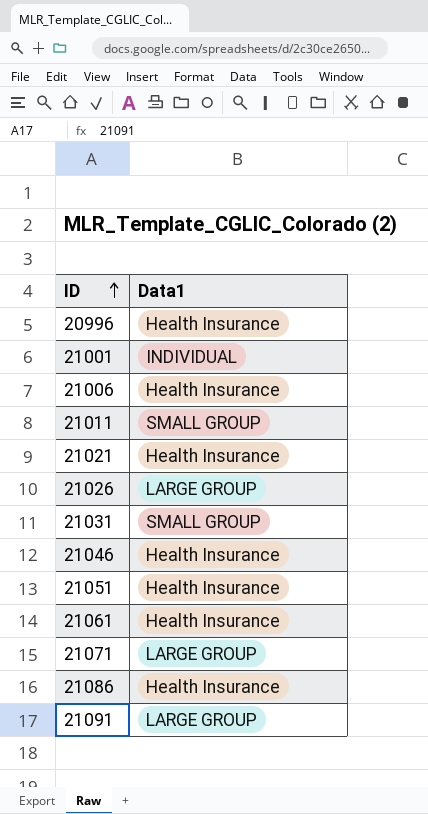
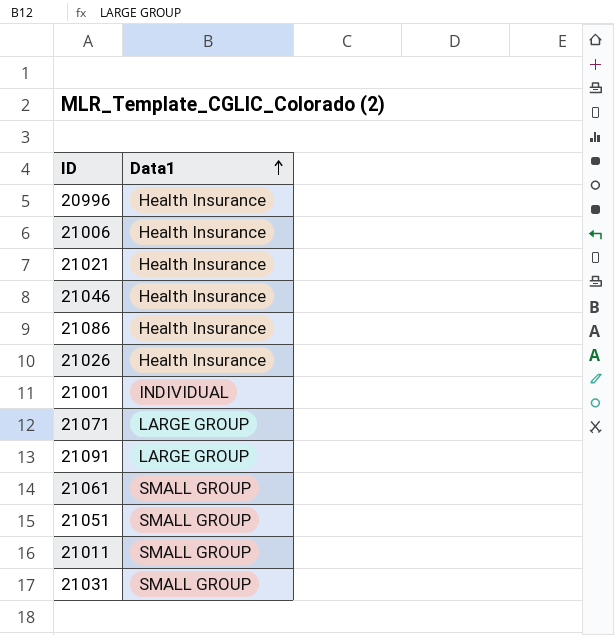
row order: ID ascending -> Data1 ascending
21026 | Data1: LARGE GROUP -> Health Insurance
21061 | Data1: Health Insurance -> SMALL GROUP
21051 | Data1: Health Insurance -> SMALL GROUP

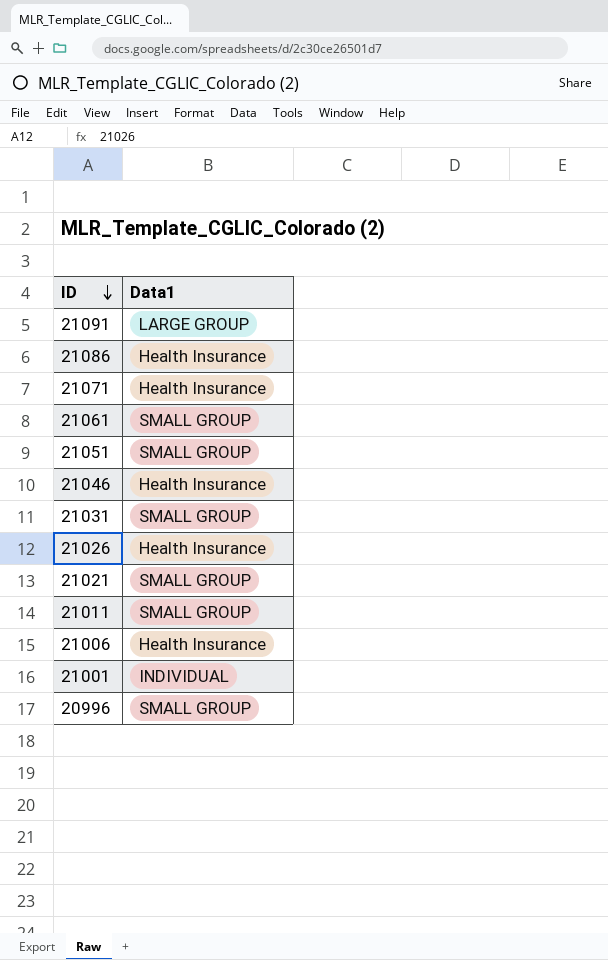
row order: Data1 ascending -> ID descending
21071 | Data1: LARGE GROUP -> Health Insurance
21021 | Data1: Health Insurance -> SMALL GROUP
20996 | Data1: Health Insurance -> SMALL GROUP

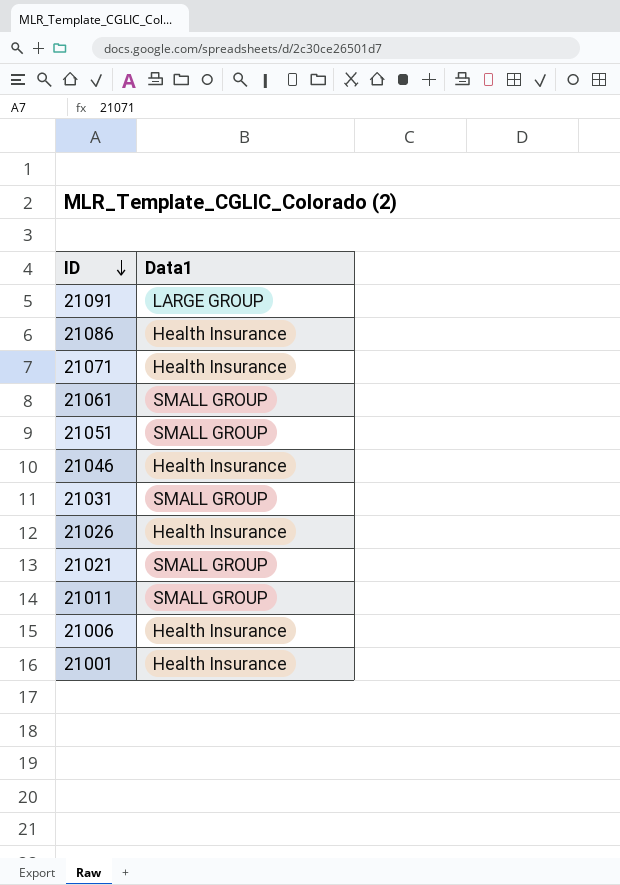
row 20996: SMALL GROUP -> none
21001 | Data1: INDIVIDUAL -> Health Insurance

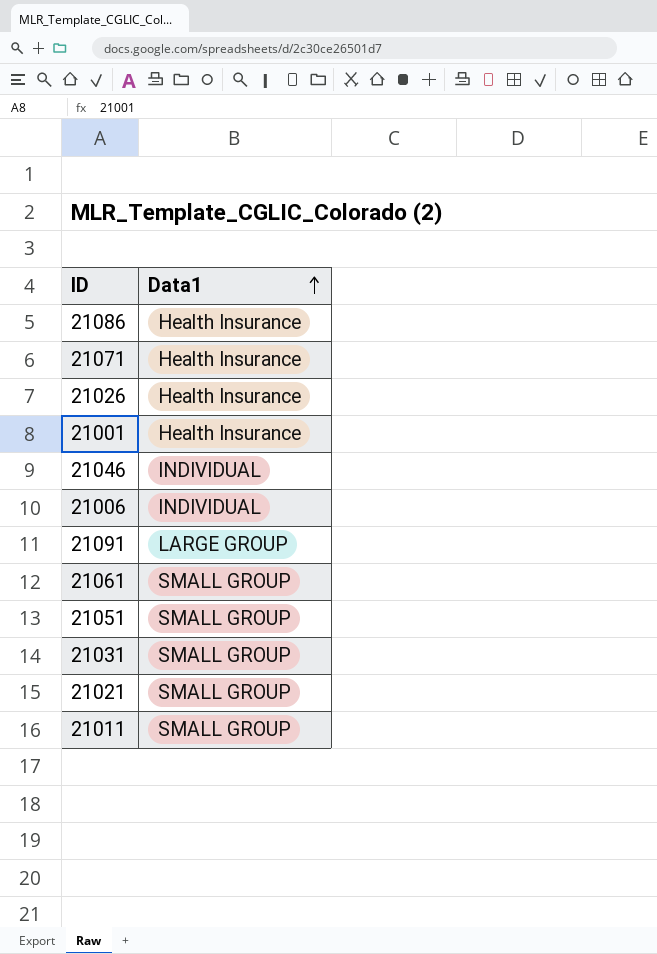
row order: ID descending -> Data1 ascending
21046 | Data1: Health Insurance -> INDIVIDUAL
21006 | Data1: Health Insurance -> INDIVIDUAL

